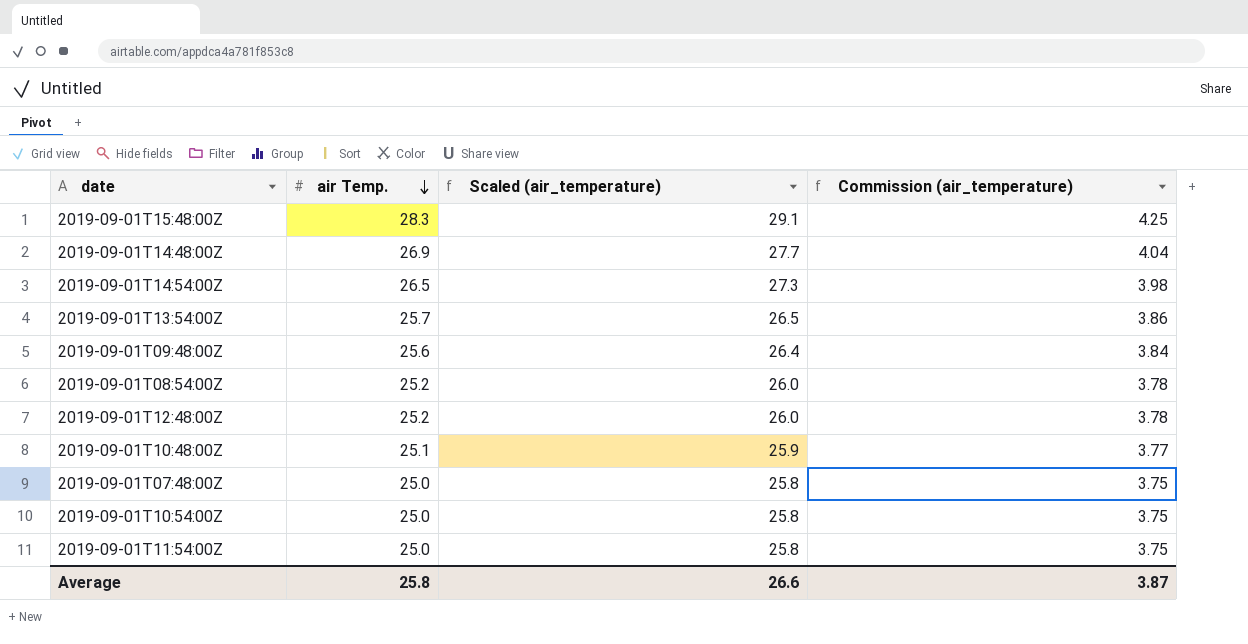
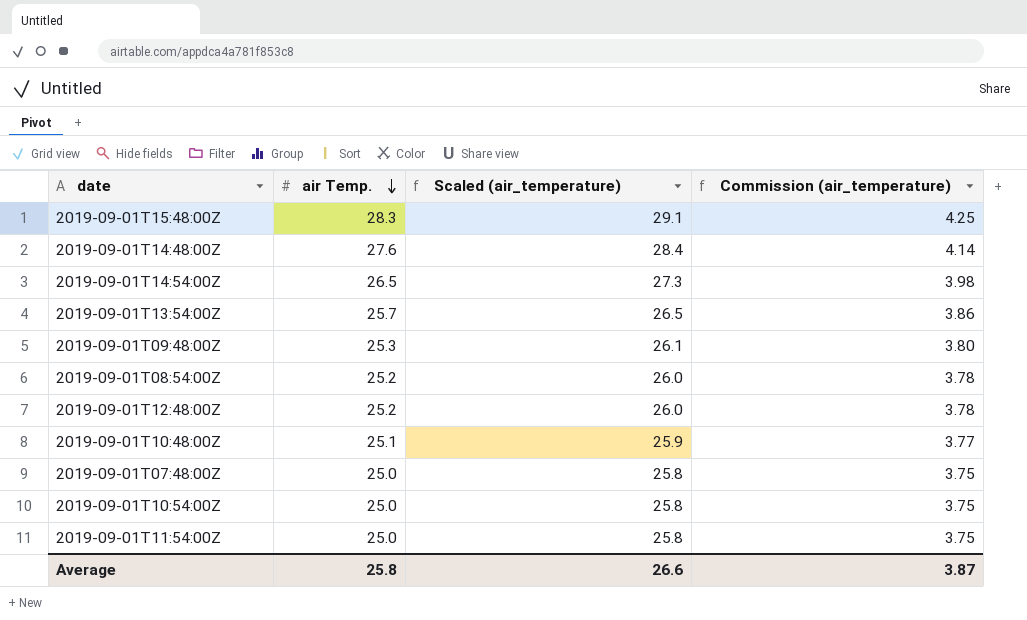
2019-09-01T14:48:00Z | air Temp.: 26.9 -> 27.6
2019-09-01T14:48:00Z | Scaled (air_temperature): 27.7 -> 28.4
2019-09-01T14:48:00Z | Commission (air_temperature): 4.04 -> 4.14
2019-09-01T09:48:00Z | air Temp.: 25.6 -> 25.3
2019-09-01T09:48:00Z | Scaled (air_temperature): 26.4 -> 26.1
2019-09-01T09:48:00Z | Commission (air_temperature): 3.84 -> 3.80

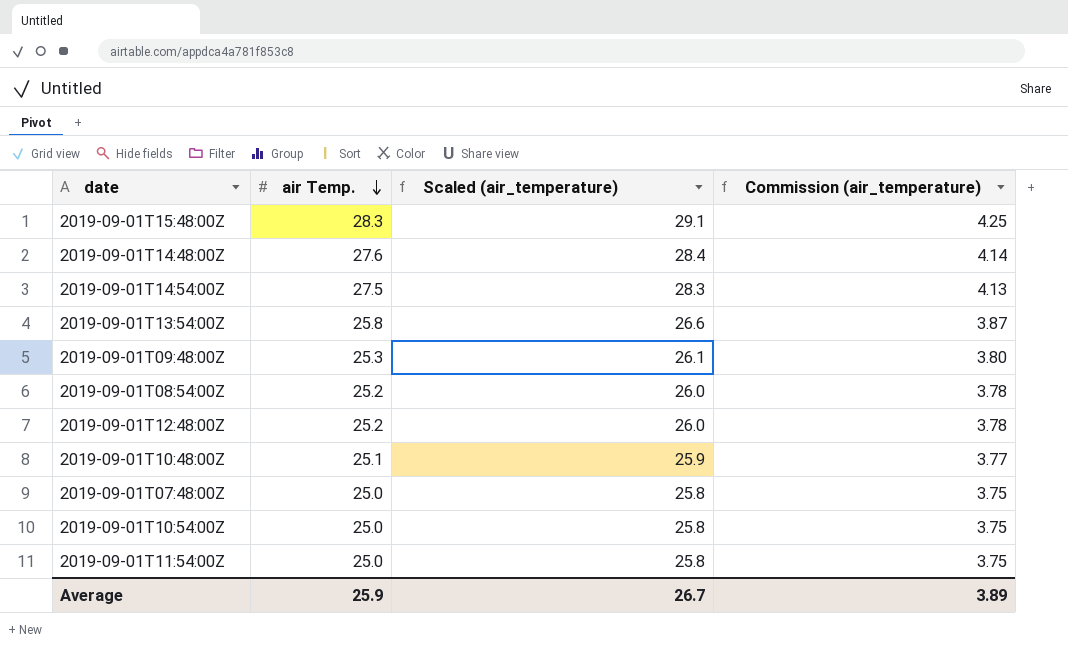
2019-09-01T14:54:00Z | air Temp.: 26.5 -> 27.5
2019-09-01T14:54:00Z | Scaled (air_temperature): 27.3 -> 28.3
2019-09-01T14:54:00Z | Commission (air_temperature): 3.98 -> 4.13
2019-09-01T13:54:00Z | air Temp.: 25.7 -> 25.8
2019-09-01T13:54:00Z | Scaled (air_temperature): 26.5 -> 26.6
2019-09-01T13:54:00Z | Commission (air_temperature): 3.86 -> 3.87
Average | air Temp.: 25.8 -> 25.9
Average | Scaled (air_temperature): 26.6 -> 26.7
Average | Commission (air_temperature): 3.87 -> 3.89

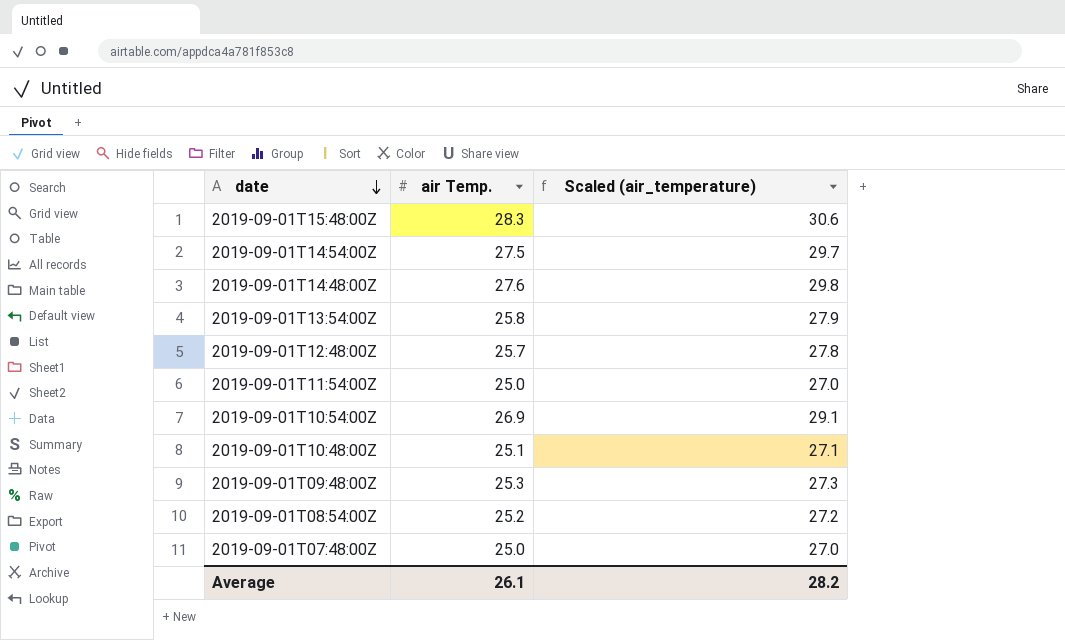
row order: air Temp. descending -> date descending
column Commission (air_temperature) | formula: [air Temp.] * 0.15 -> none
column Scaled (air_temperature) | formula: [air Temp.] * 1.03 -> [air Temp.] * 1.08
2019-09-01T12:48:00Z | air Temp.: 25.2 -> 25.7
2019-09-01T10:54:00Z | air Temp.: 25.0 -> 26.9
Average | air Temp.: 25.9 -> 26.1
Average | Scaled (air_temperature): 26.7 -> 28.2

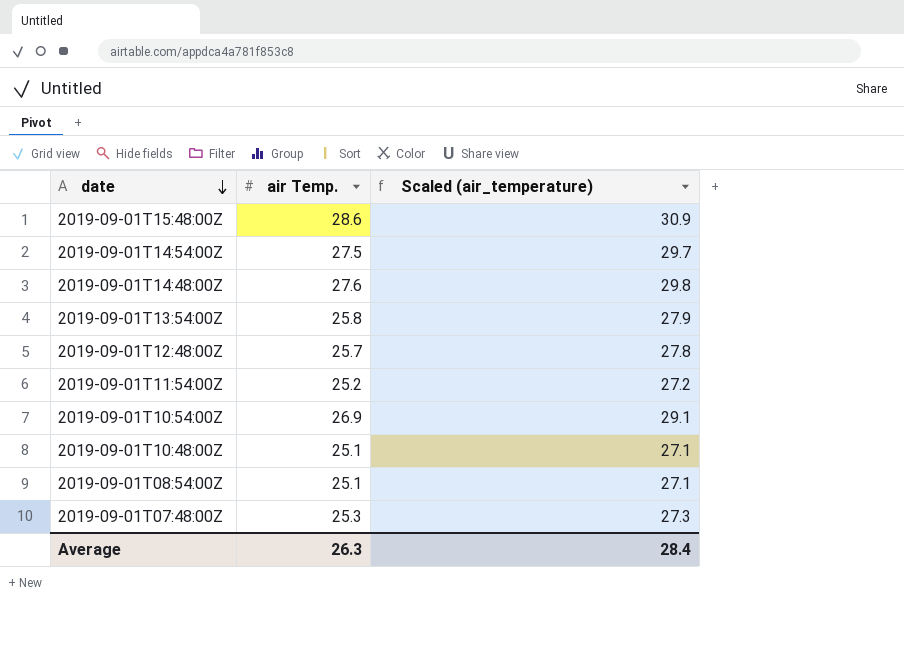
row 2019-09-01T09:48:00Z: 25.3 | 27.3 -> none
2019-09-01T15:48:00Z | air Temp.: 28.3 -> 28.6
2019-09-01T15:48:00Z | Scaled (air_temperature): 30.6 -> 30.9
2019-09-01T11:54:00Z | air Temp.: 25.0 -> 25.2
2019-09-01T11:54:00Z | Scaled (air_temperature): 27.0 -> 27.2
2019-09-01T08:54:00Z | air Temp.: 25.2 -> 25.1
2019-09-01T08:54:00Z | Scaled (air_temperature): 27.2 -> 27.1
2019-09-01T07:48:00Z | air Temp.: 25.0 -> 25.3
2019-09-01T07:48:00Z | Scaled (air_temperature): 27.0 -> 27.3
Average | air Temp.: 26.1 -> 26.3
Average | Scaled (air_temperature): 28.2 -> 28.4

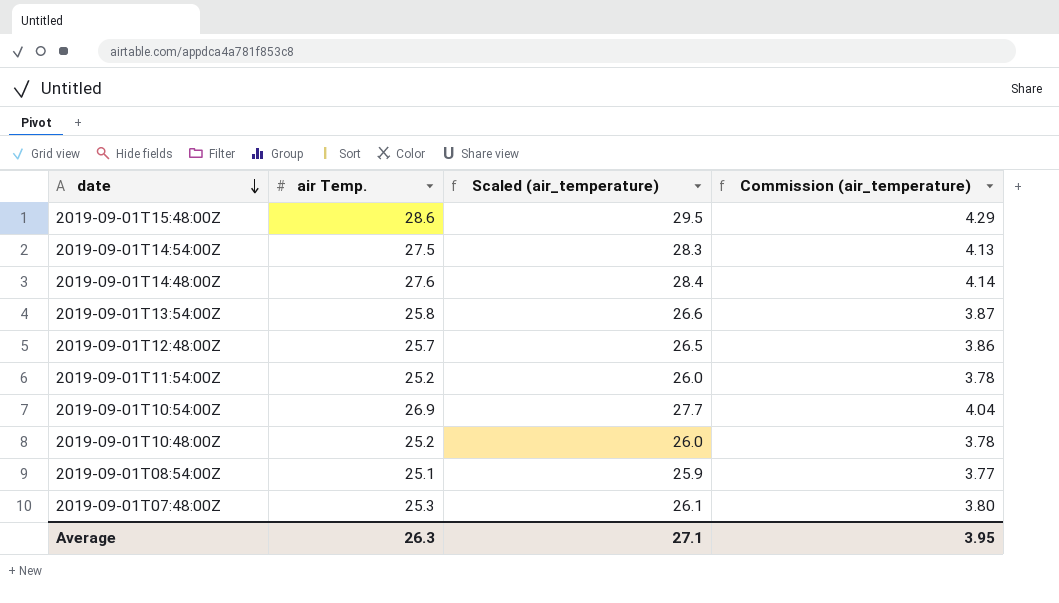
column Scaled (air_temperature) | formula: [air Temp.] * 1.08 -> [air Temp.] * 1.03
column Commission (air_temperature) | formula: none -> [air Temp.] * 0.15
2019-09-01T10:48:00Z | air Temp.: 25.1 -> 25.2
Average | Scaled (air_temperature): 28.4 -> 27.1

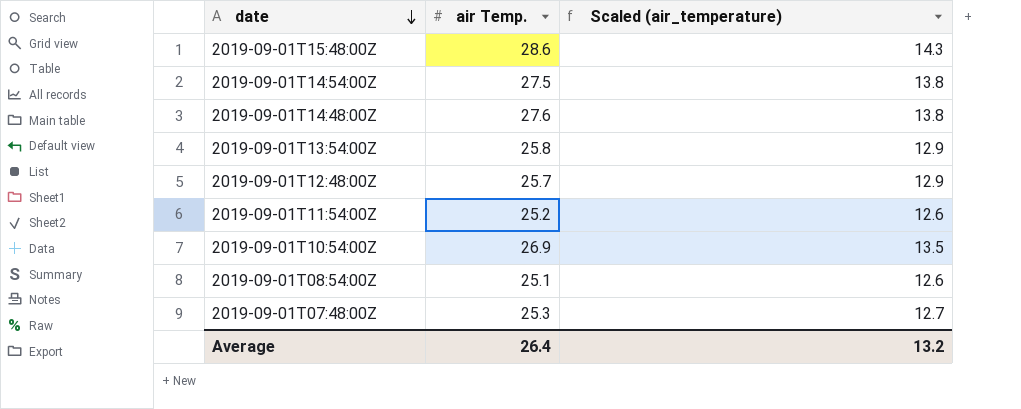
column Commission (air_temperature) | formula: [air Temp.] * 0.15 -> none
column Scaled (air_temperature) | formula: [air Temp.] * 1.03 -> [air Temp.] * 0.5
row 2019-09-01T10:48:00Z: 25.2 | 26.0 | 3.78 -> none
Average | air Temp.: 26.3 -> 26.4
Average | Scaled (air_temperature): 27.1 -> 13.2

